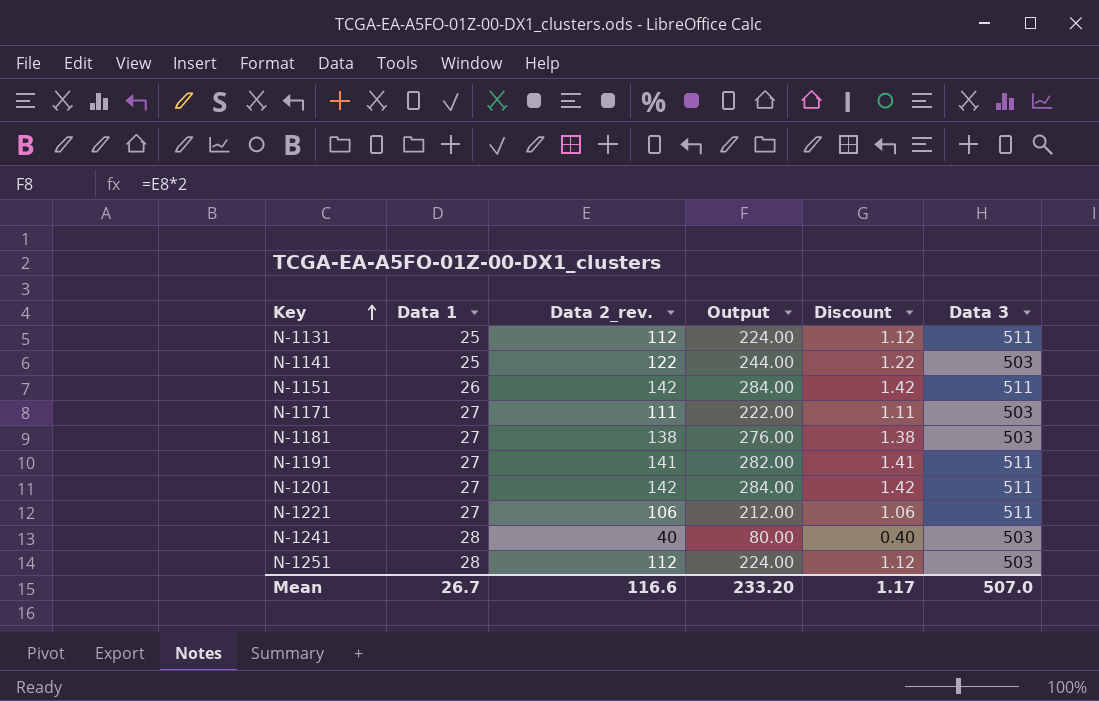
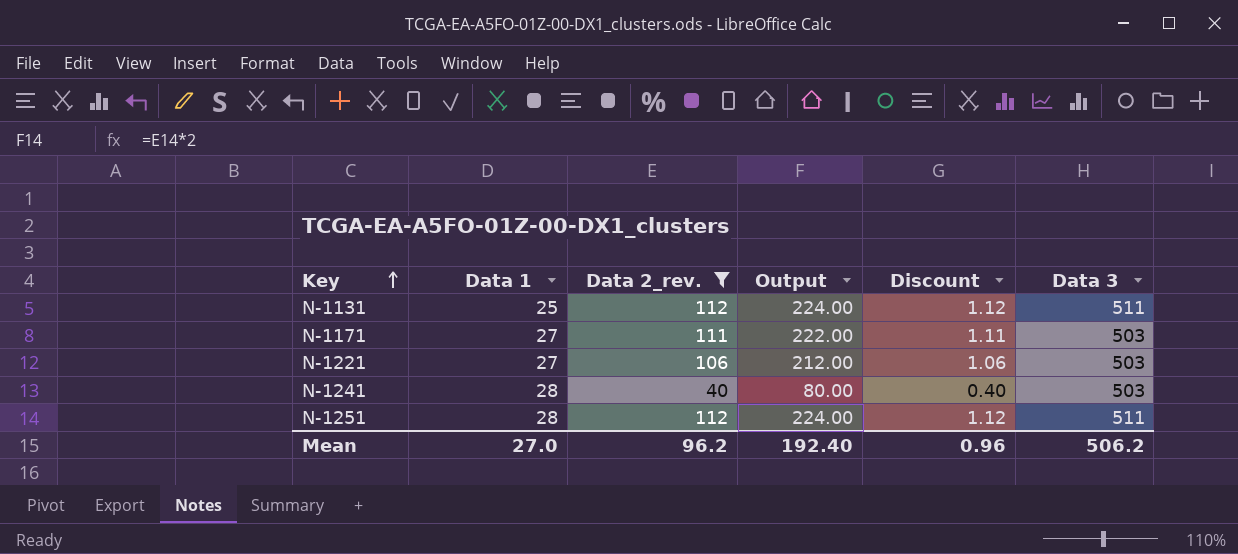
filter: none -> Data 2_rev. <= 112
N-1221 | Data 3: 511 -> 503
N-1251 | Data 3: 503 -> 511
Mean | Data 1: 26.7 -> 27.0
Mean | Data 2_rev.: 116.6 -> 96.2
Mean | Output: 233.20 -> 192.40
Mean | Discount: 1.17 -> 0.96
Mean | Data 3: 507.0 -> 506.2

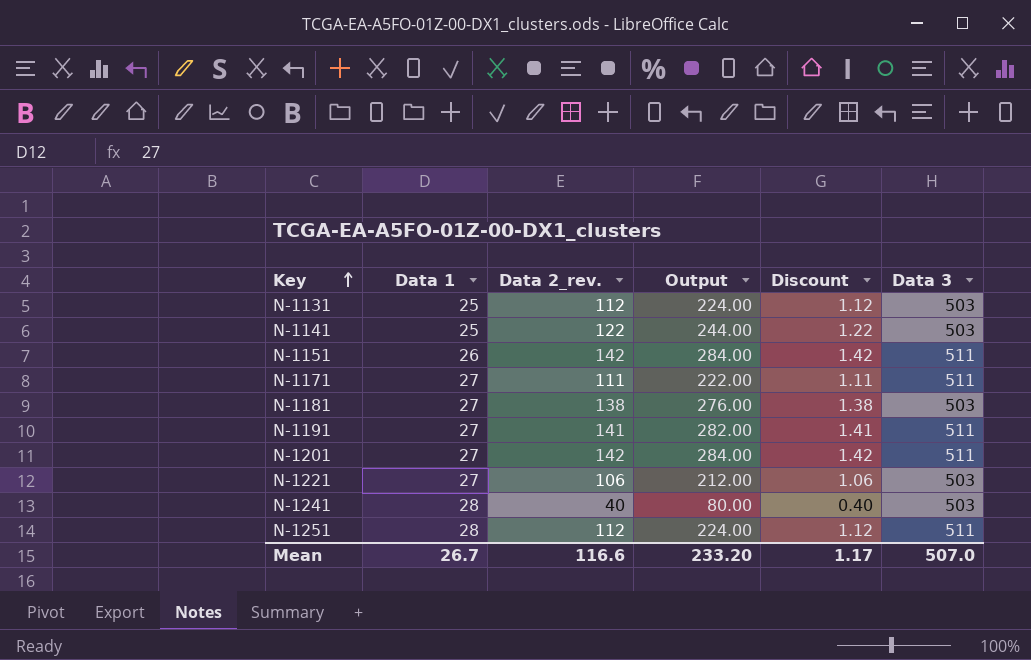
filter: Data 2_rev. <= 112 -> none
N-1131 | Data 3: 511 -> 503
N-1171 | Data 3: 503 -> 511
Mean | Data 1: 27.0 -> 26.7
Mean | Data 2_rev.: 96.2 -> 116.6
Mean | Output: 192.40 -> 233.20
Mean | Discount: 0.96 -> 1.17
Mean | Data 3: 506.2 -> 507.0

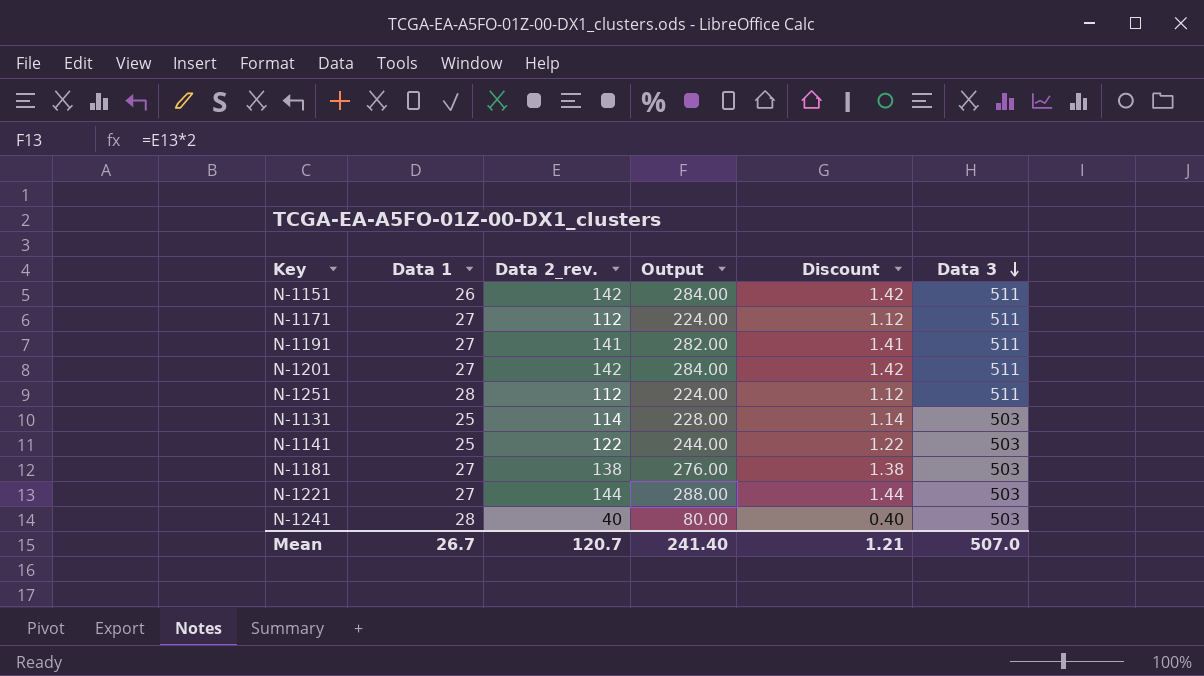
row order: Key ascending -> Data 3 descending
N-1171 | Data 2_rev.: 111 -> 112
N-1171 | Output: 222.00 -> 224.00
N-1171 | Discount: 1.11 -> 1.12
N-1131 | Data 2_rev.: 112 -> 114
N-1131 | Output: 224.00 -> 228.00
N-1131 | Discount: 1.12 -> 1.14
N-1221 | Data 2_rev.: 106 -> 144
N-1221 | Output: 212.00 -> 288.00
N-1221 | Discount: 1.06 -> 1.44
Mean | Data 2_rev.: 116.6 -> 120.7
Mean | Output: 233.20 -> 241.40
Mean | Discount: 1.17 -> 1.21

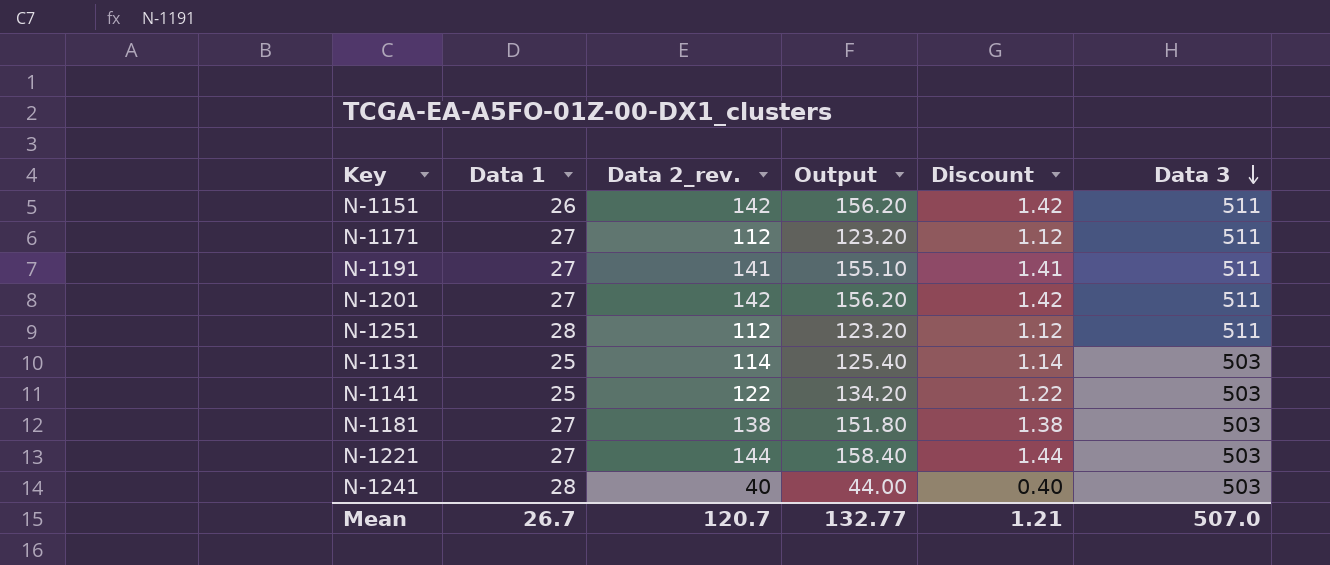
column Output | formula: [Data 2_rev.] * 2 -> [Data 2_rev.] * 1.1
Mean | Output: 241.40 -> 132.77

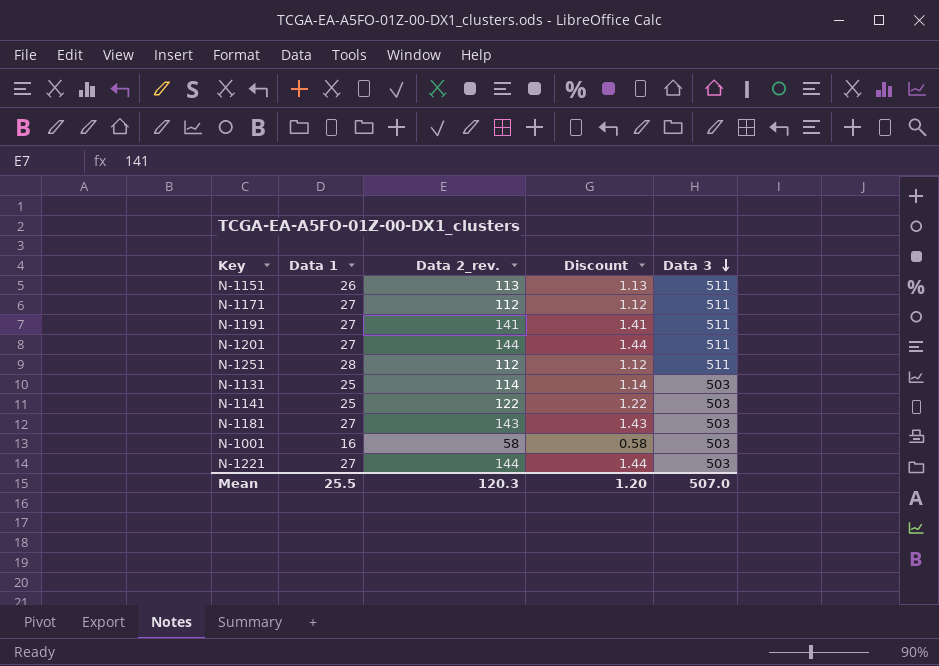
column Output | formula: [Data 2_rev.] * 1.1 -> none
row N-1241: 28 | 40 | 44.00 | 0.40 | 503 -> none
N-1151 | Data 2_rev.: 142 -> 113
N-1151 | Discount: 1.42 -> 1.13
N-1201 | Data 2_rev.: 142 -> 144
N-1201 | Discount: 1.42 -> 1.44
N-1181 | Data 2_rev.: 138 -> 143
N-1181 | Discount: 1.38 -> 1.43
row N-1001: none -> 16 | 58 | 0.58 | 503
Mean | Data 1: 26.7 -> 25.5
Mean | Data 2_rev.: 120.7 -> 120.3
Mean | Discount: 1.21 -> 1.20

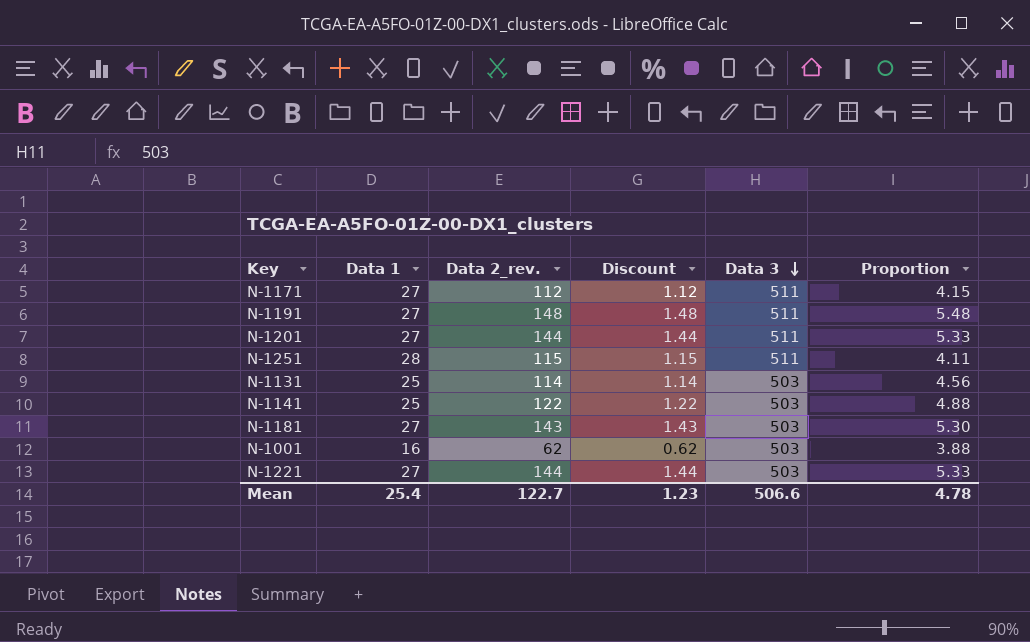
column Proportion | formula: none -> [Data 2_rev.] / [Data 1]
row N-1151: 26 | 113 | 1.13 | 511 -> none
N-1191 | Data 2_rev.: 141 -> 148
N-1191 | Discount: 1.41 -> 1.48
N-1251 | Data 2_rev.: 112 -> 115
N-1251 | Discount: 1.12 -> 1.15
N-1001 | Data 2_rev.: 58 -> 62
N-1001 | Discount: 0.58 -> 0.62
Mean | Data 1: 25.5 -> 25.4
Mean | Data 2_rev.: 120.3 -> 122.7
Mean | Discount: 1.20 -> 1.23
Mean | Data 3: 507.0 -> 506.6

